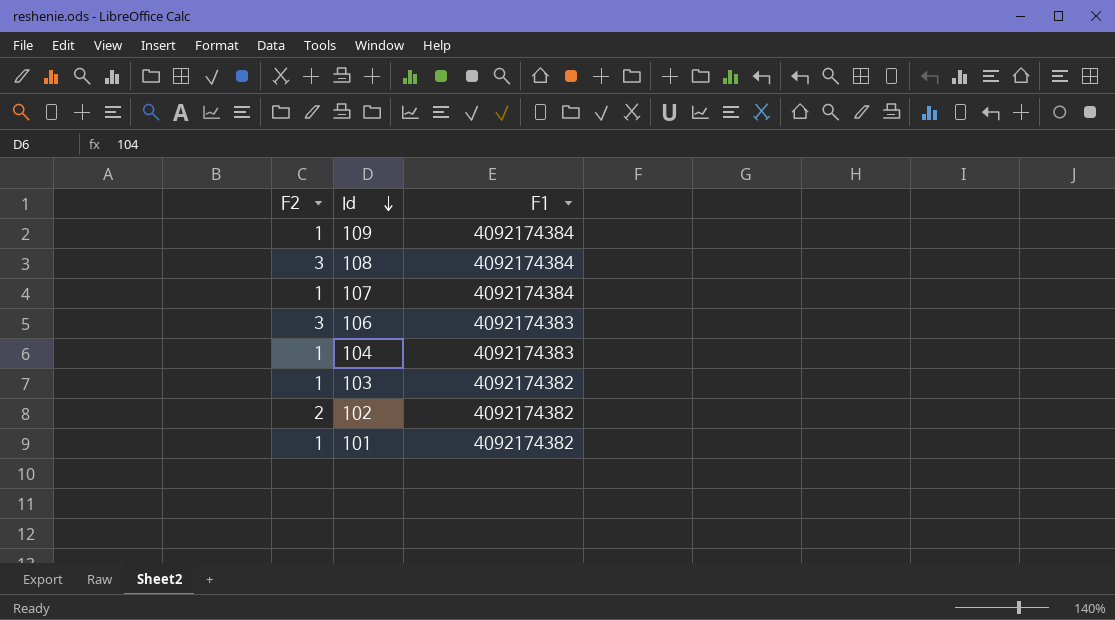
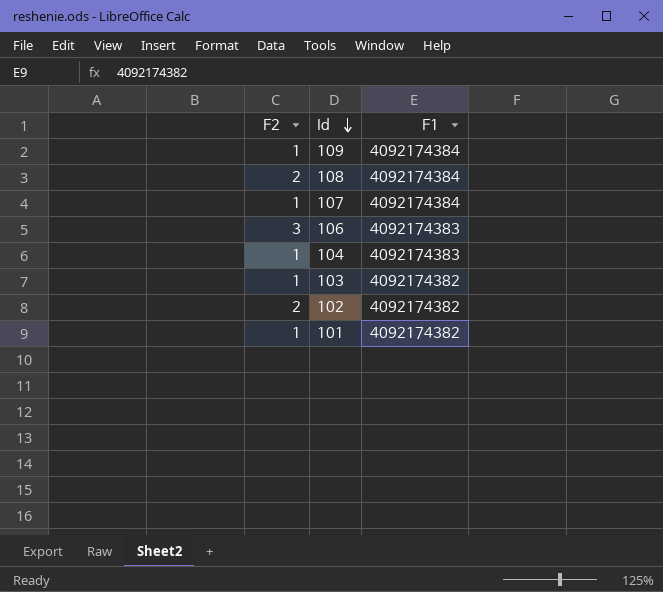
108 | F2: 3 -> 2

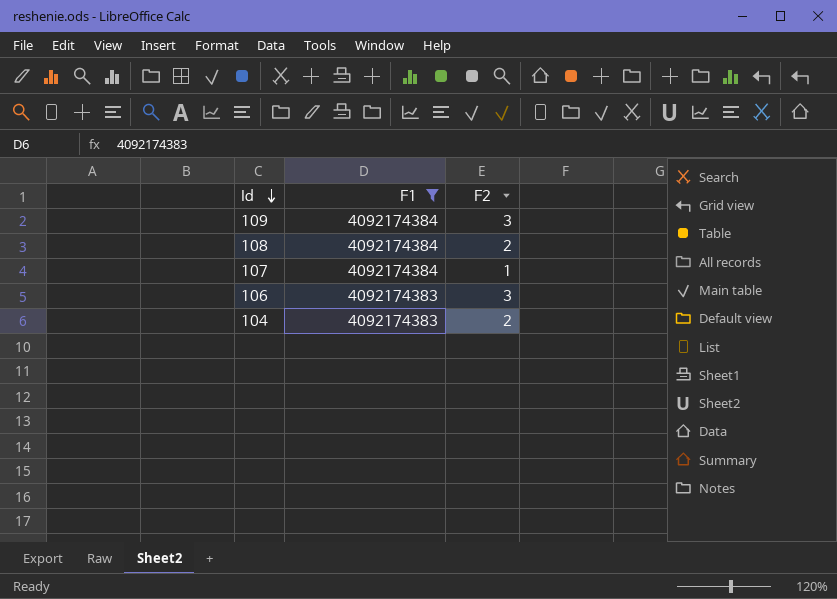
filter: none -> F1 != 4092174382
column F2 | position: 1 -> 3
109 | F2: 1 -> 3
104 | F2: 1 -> 2

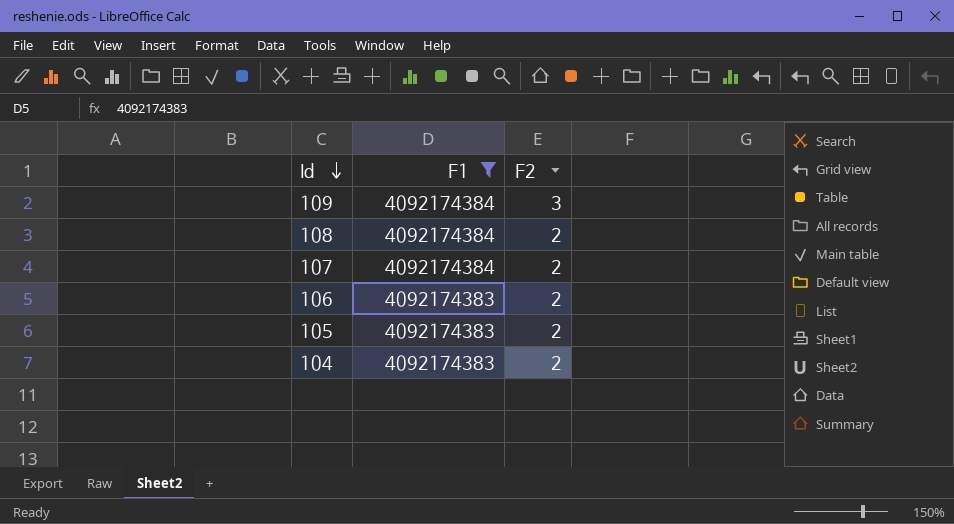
107 | F2: 1 -> 2
106 | F2: 3 -> 2
row 105: none -> 4092174383 | 2

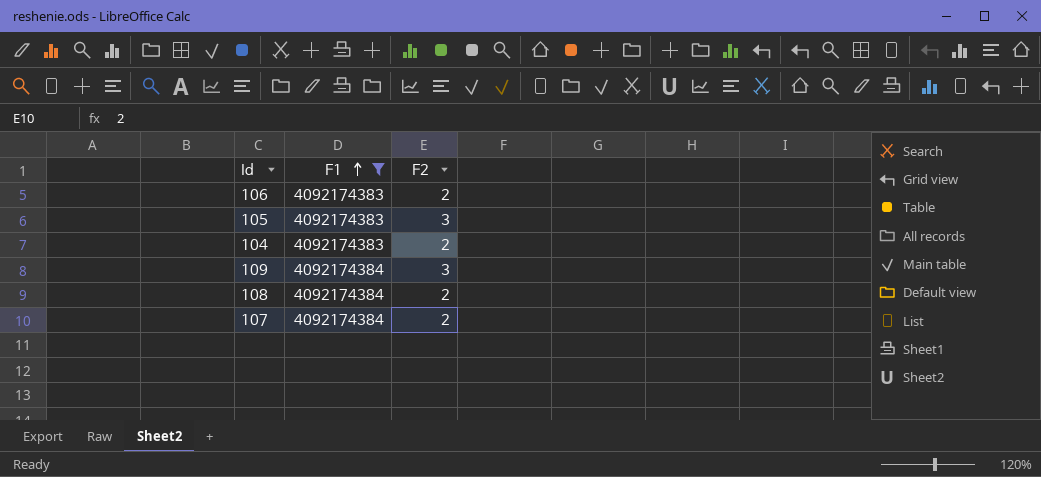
row order: Id descending -> F1 ascending
105 | F2: 2 -> 3

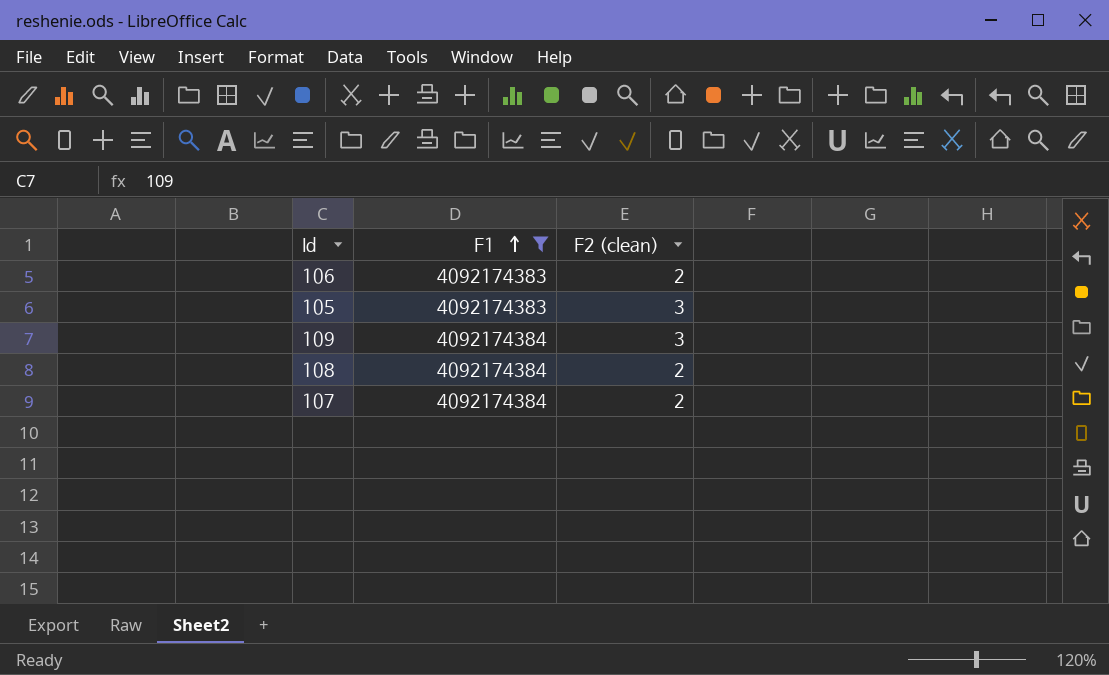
column name: F2 -> F2 (clean)
row 104: 4092174383 | 2 -> none

